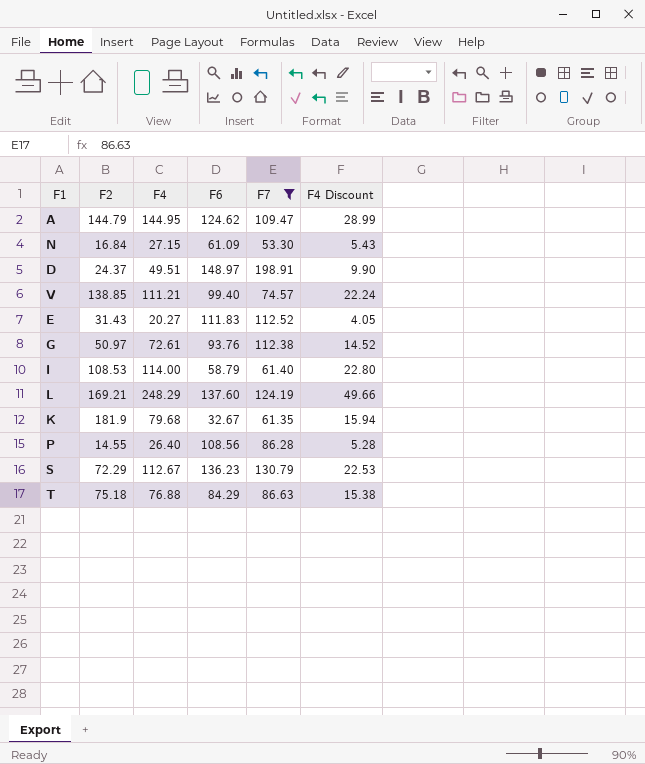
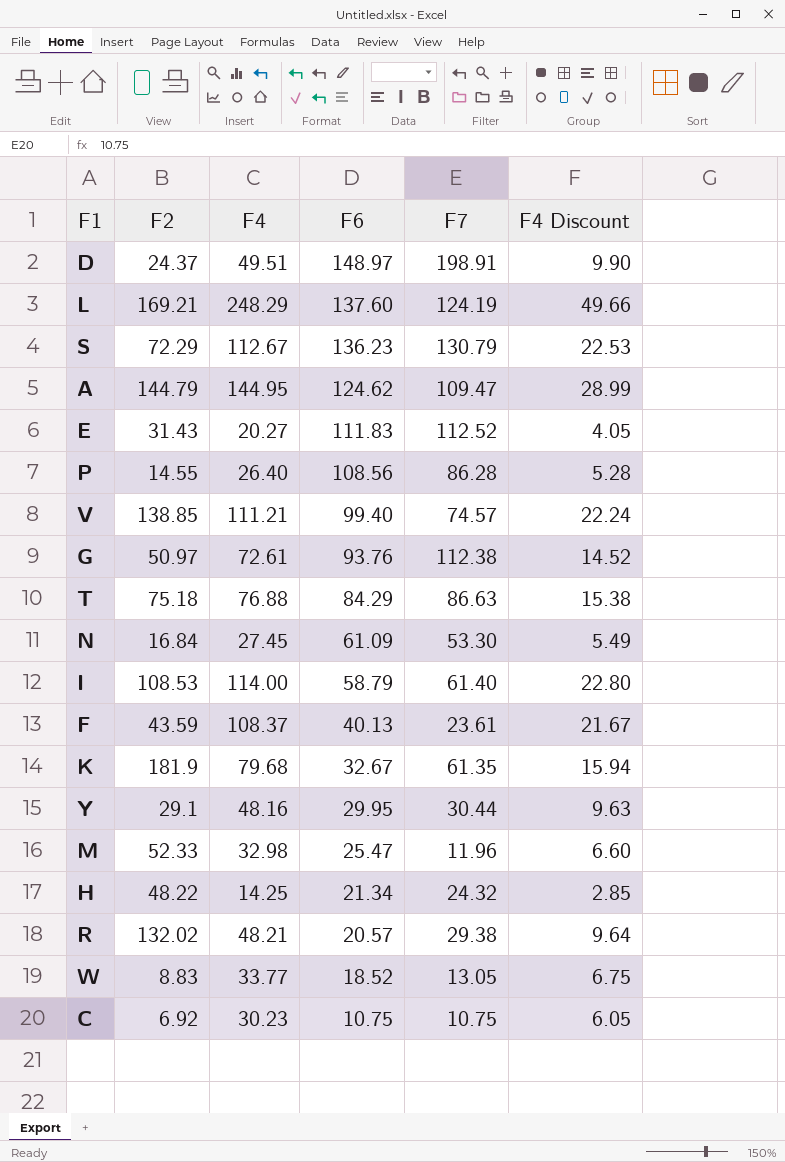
filter: F7 >= 53.30 -> none
row order: none -> F6 descending
N | F4: 27.15 -> 27.45
N | F4 Discount: 5.43 -> 5.49

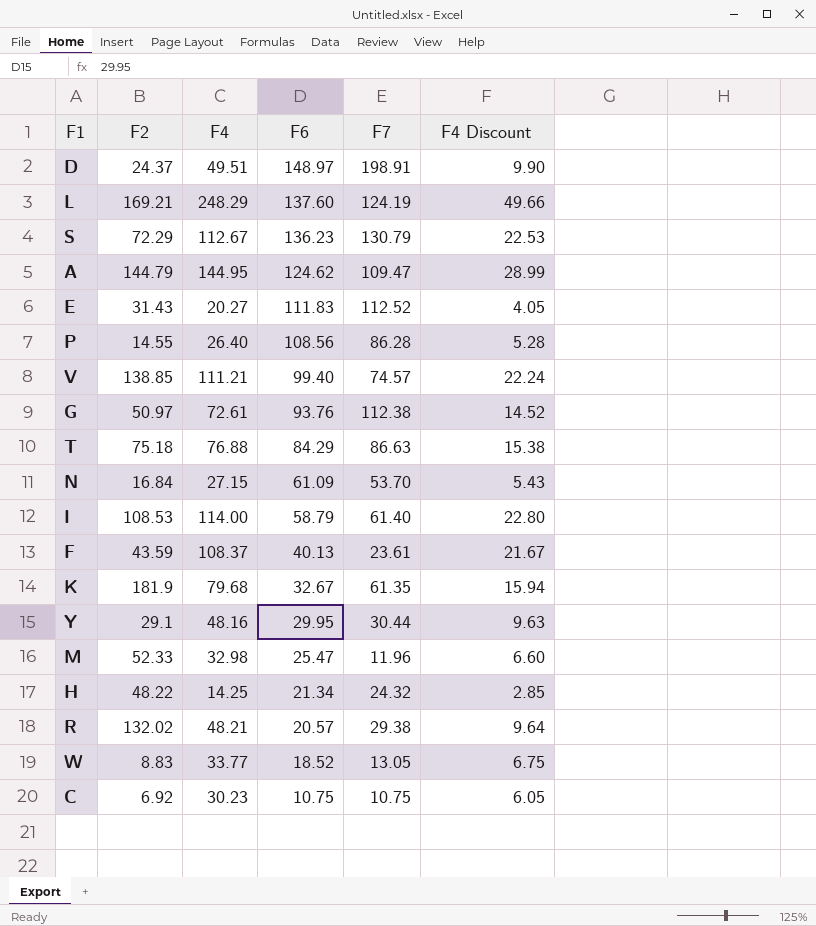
N | F4: 27.45 -> 27.15
N | F7: 53.30 -> 53.70
N | F4 Discount: 5.49 -> 5.43

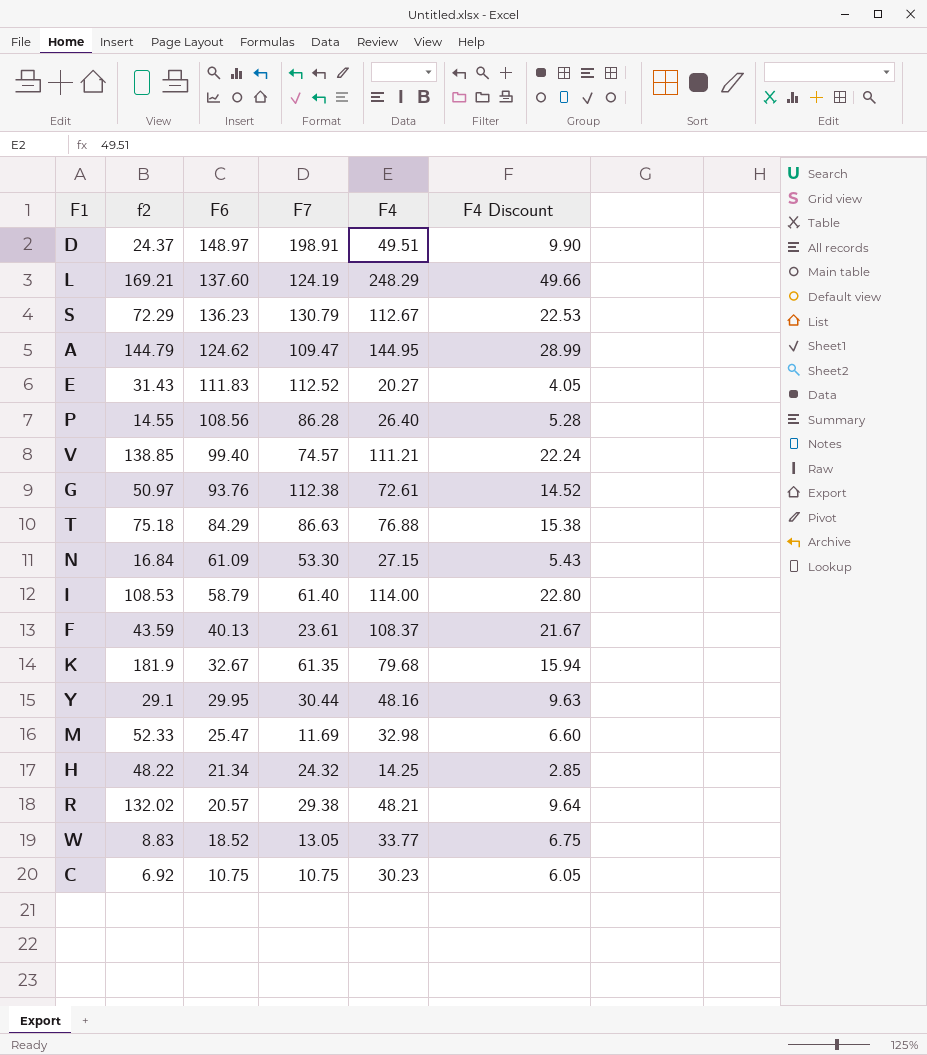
column name: F2 -> f2
column F4 | position: 3 -> 5
N | F7: 53.70 -> 53.30
M | F7: 11.96 -> 11.69

